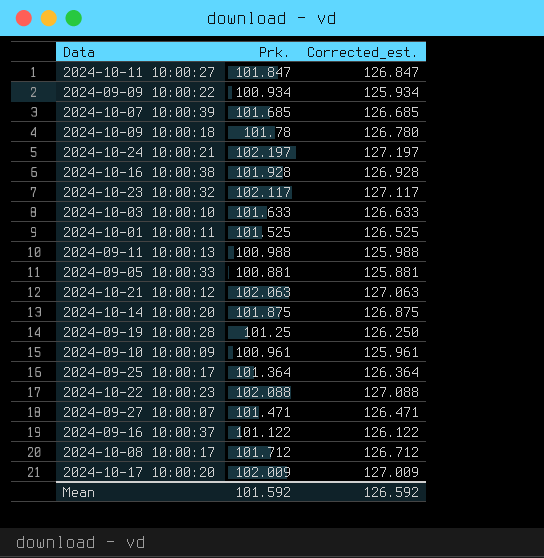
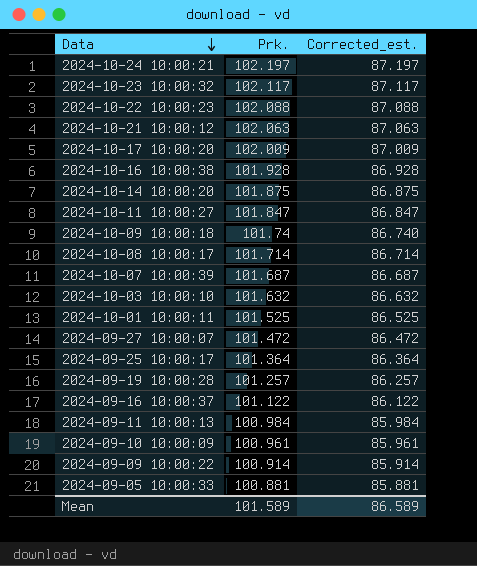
row order: none -> Data descending
column Corrected_est. | formula: [Prk.] + 25 -> [Prk.] - 15
2024-10-09 10:00:18 | Prk.: 101.78 -> 101.74
2024-10-08 10:00:17 | Prk.: 101.712 -> 101.714
2024-10-07 10:00:39 | Prk.: 101.685 -> 101.687
2024-10-03 10:00:10 | Prk.: 101.633 -> 101.632
2024-09-27 10:00:07 | Prk.: 101.471 -> 101.472
2024-09-19 10:00:28 | Prk.: 101.25 -> 101.257
2024-09-11 10:00:13 | Prk.: 100.988 -> 100.984
2024-09-09 10:00:22 | Prk.: 100.934 -> 100.914
Mean | Prk.: 101.592 -> 101.589
Mean | Corrected_est.: 126.592 -> 86.589

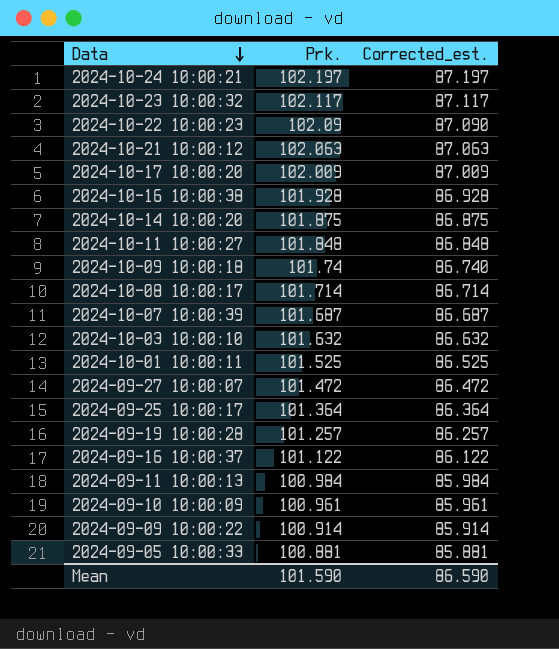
2024-10-22 10:00:23 | Prk.: 102.088 -> 102.09
2024-10-22 10:00:23 | Corrected_est.: 87.088 -> 87.090
2024-10-11 10:00:27 | Prk.: 101.847 -> 101.848
2024-10-11 10:00:27 | Corrected_est.: 86.847 -> 86.848
Mean | Prk.: 101.589 -> 101.590
Mean | Corrected_est.: 86.589 -> 86.590

